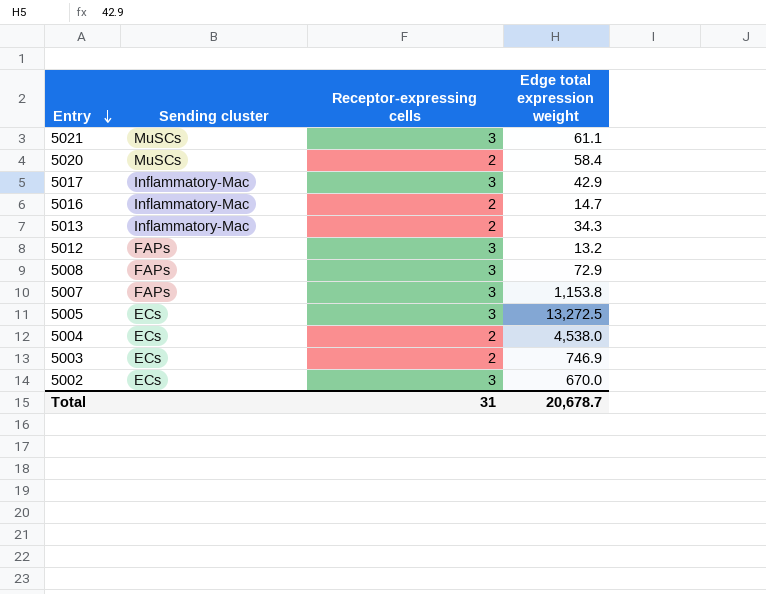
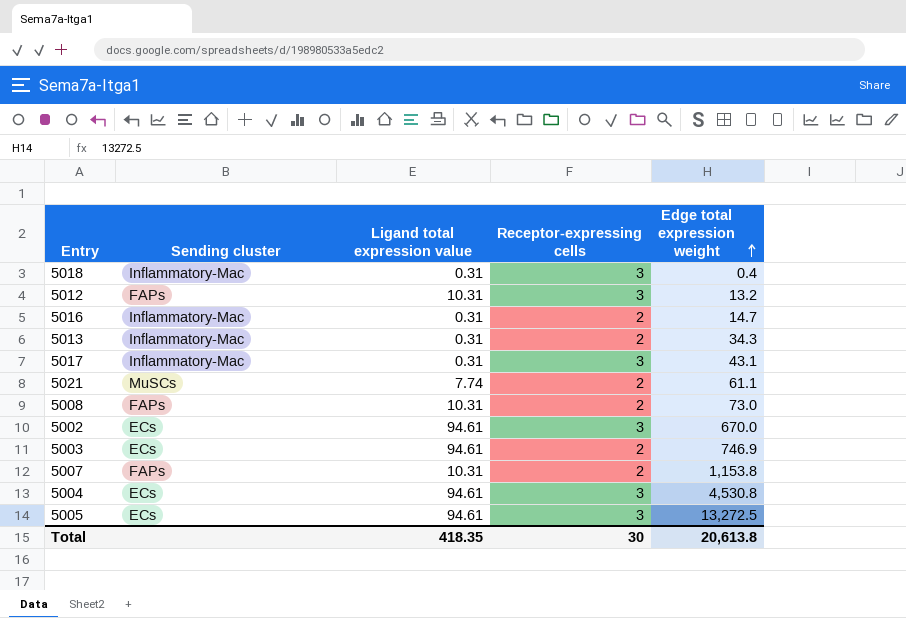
row order: Entry descending -> Edge total expression weight ascending
column Ligand total expression value | position: none -> 3
row 5020: MuSCs | 2 | 58.4 -> none
row 5018: none -> Inflammatory-Mac | 0.31 | 3 | 0.4
5017 | Edge total expression weight: 42.9 -> 43.1
5021 | Receptor-expressing cells: 3 -> 2
5008 | Receptor-expressing cells: 3 -> 2
5008 | Edge total expression weight: 72.9 -> 73.0
5007 | Receptor-expressing cells: 3 -> 2
5004 | Receptor-expressing cells: 2 -> 3
5004 | Edge total expression weight: 4,538.0 -> 4,530.8
Total | Receptor-expressing cells: 31 -> 30
Total | Edge total expression weight: 20,678.7 -> 20,613.8

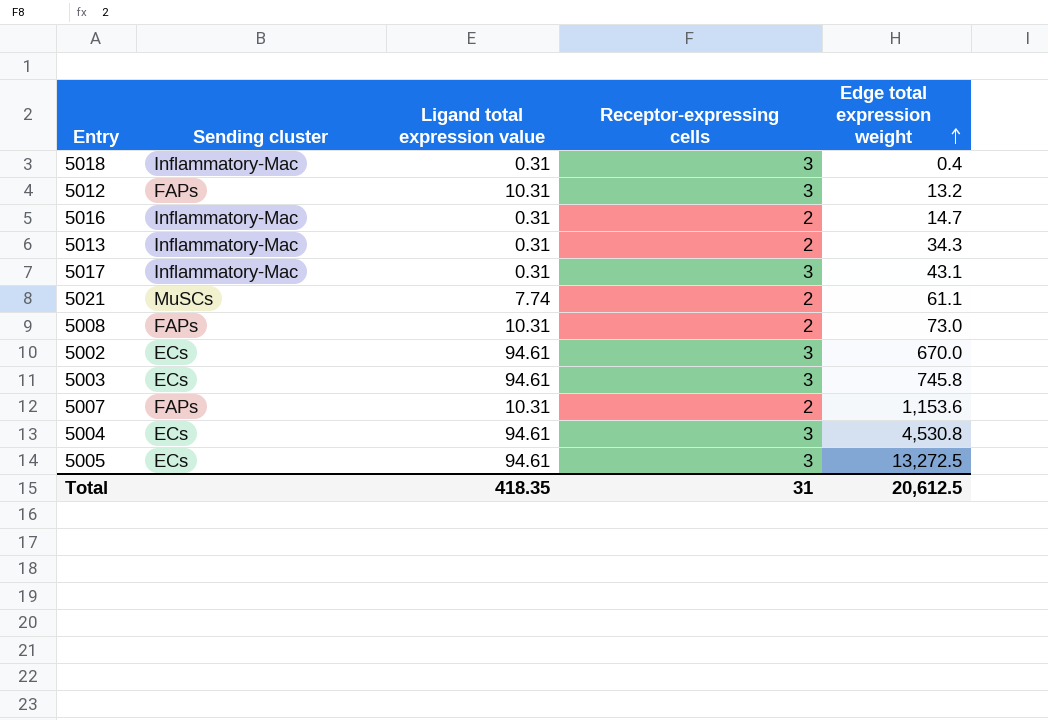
5003 | Receptor-expressing cells: 2 -> 3
5003 | Edge total expression weight: 746.9 -> 745.8
5007 | Edge total expression weight: 1,153.8 -> 1,153.6
Total | Receptor-expressing cells: 30 -> 31
Total | Edge total expression weight: 20,613.8 -> 20,612.5

